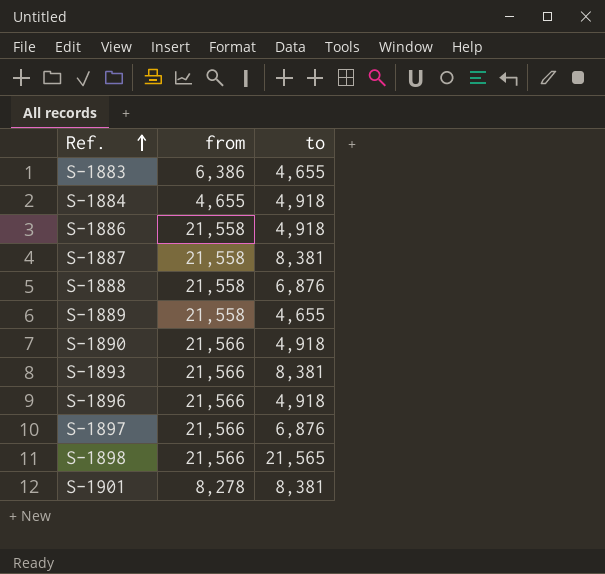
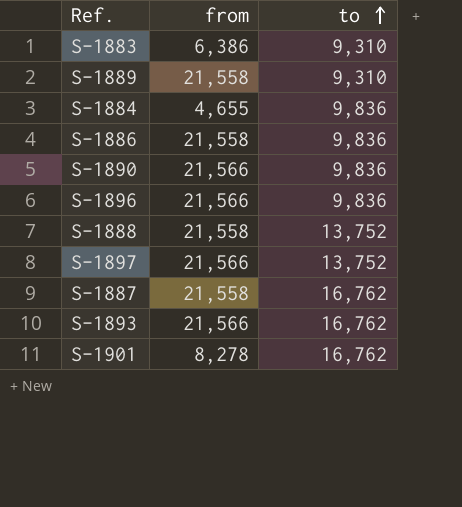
row order: Ref. ascending -> to ascending
row S-1898: 21,566 | 21,565 -> none
S-1883 | to: 4,655 -> 9,310
S-1889 | to: 4,655 -> 9,310
S-1884 | to: 4,918 -> 9,836
S-1886 | to: 4,918 -> 9,836
S-1890 | to: 4,918 -> 9,836
S-1896 | to: 4,918 -> 9,836
S-1888 | to: 6,876 -> 13,752
S-1897 | to: 6,876 -> 13,752
S-1887 | to: 8,381 -> 16,762
S-1893 | to: 8,381 -> 16,762
S-1901 | to: 8,381 -> 16,762

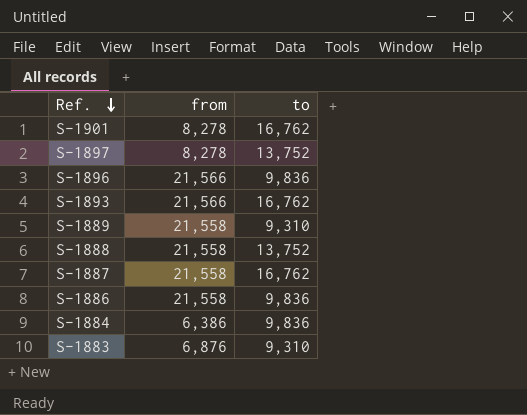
row order: to ascending -> Ref. descending
row S-1890: 21,566 | 9,836 -> none
S-1897 | from: 21,566 -> 8,278
S-1884 | from: 4,655 -> 6,386
S-1883 | from: 6,386 -> 6,876

